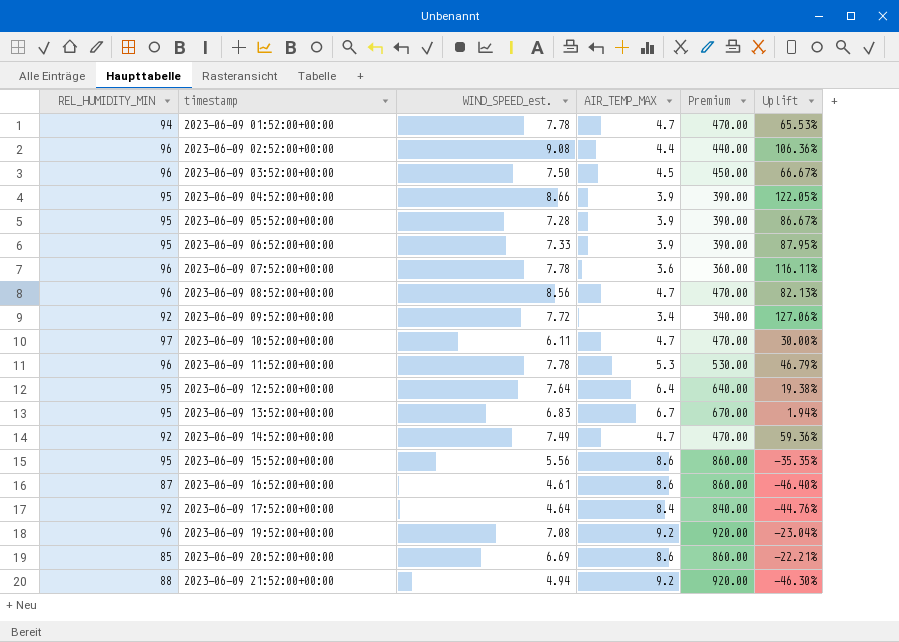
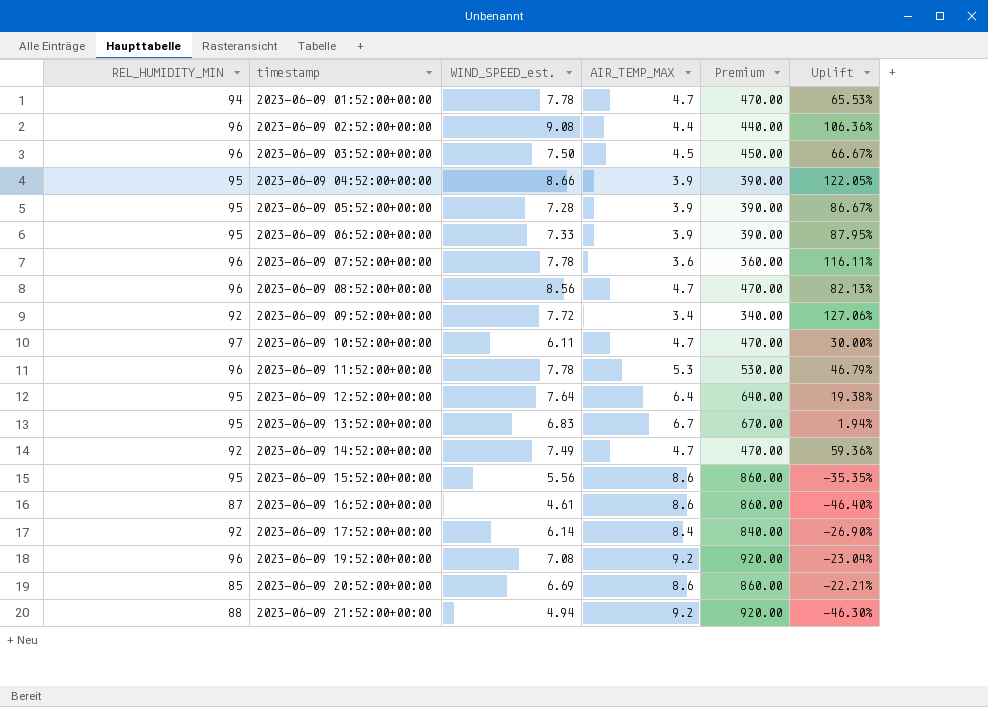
2023-06-09 17:52:00+00:00 | WIND_SPEED_est.: 4.64 -> 6.14
2023-06-09 17:52:00+00:00 | Uplift: -44.76% -> -26.90%

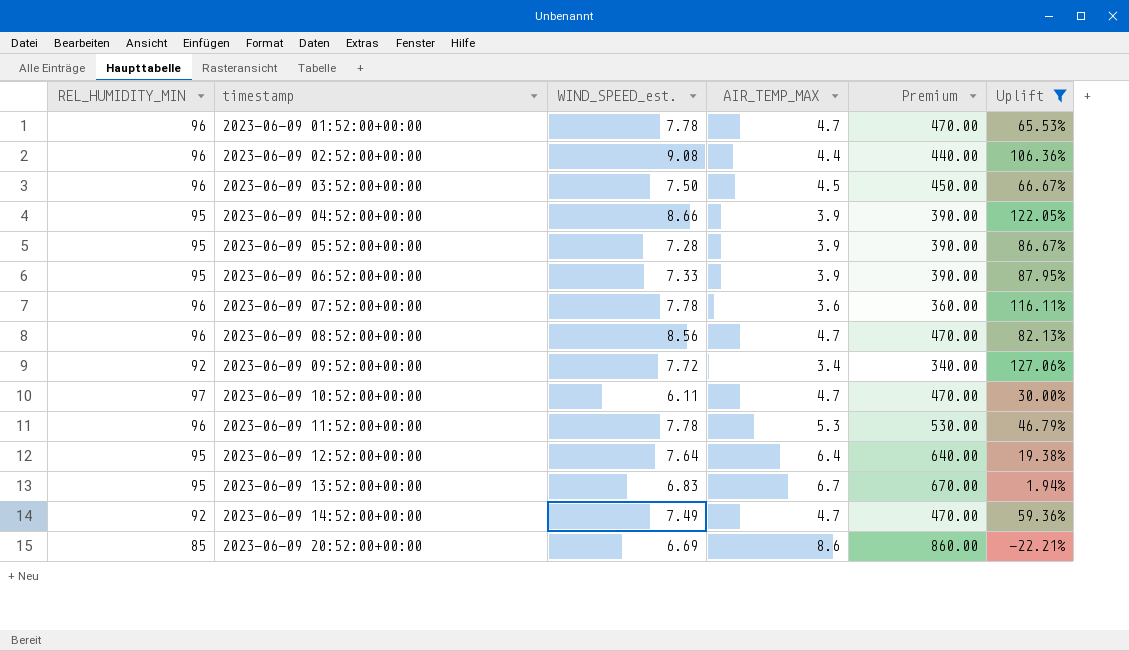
filter: none -> Uplift >= -22.21%
2023-06-09 01:52:00+00:00 | REL_HUMIDITY_MIN: 94 -> 96

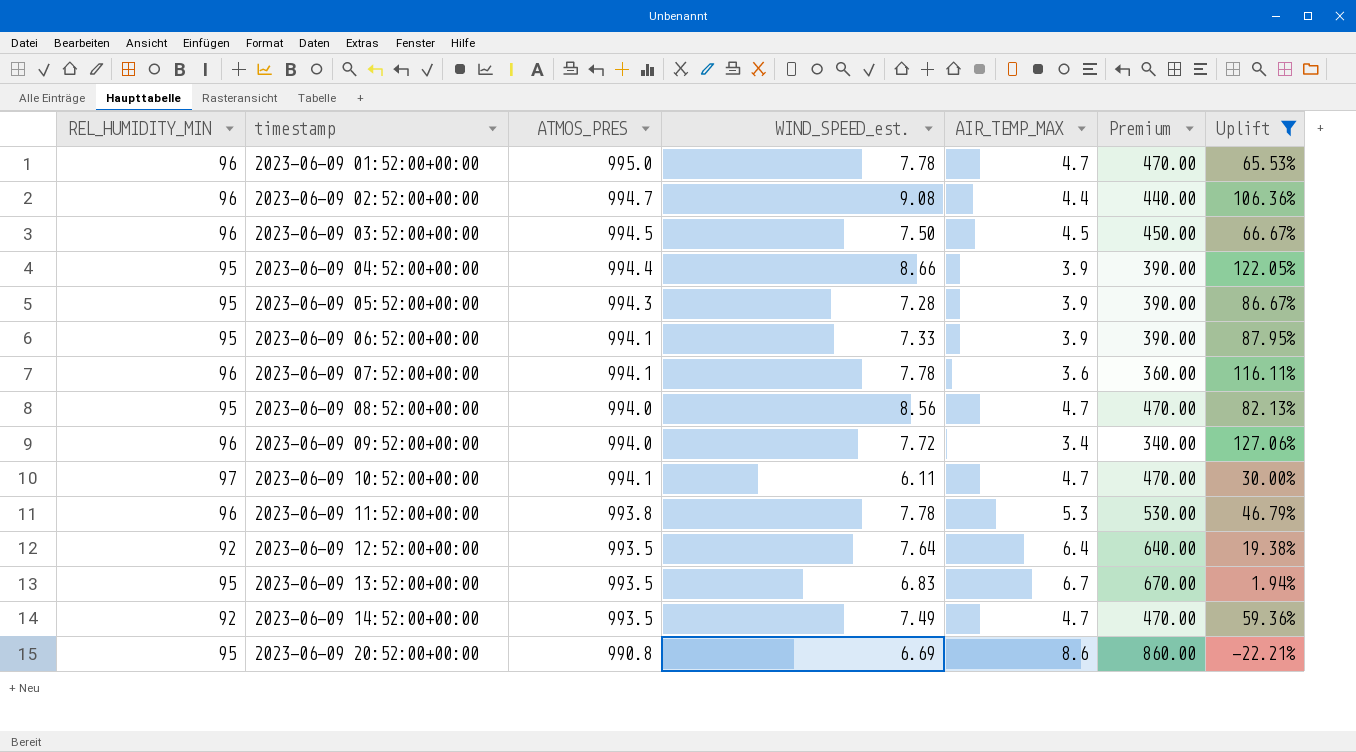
column ATMOS_PRES | position: none -> 3
2023-06-09 08:52:00+00:00 | REL_HUMIDITY_MIN: 96 -> 95
2023-06-09 09:52:00+00:00 | REL_HUMIDITY_MIN: 92 -> 96
2023-06-09 12:52:00+00:00 | REL_HUMIDITY_MIN: 95 -> 92
2023-06-09 20:52:00+00:00 | REL_HUMIDITY_MIN: 85 -> 95

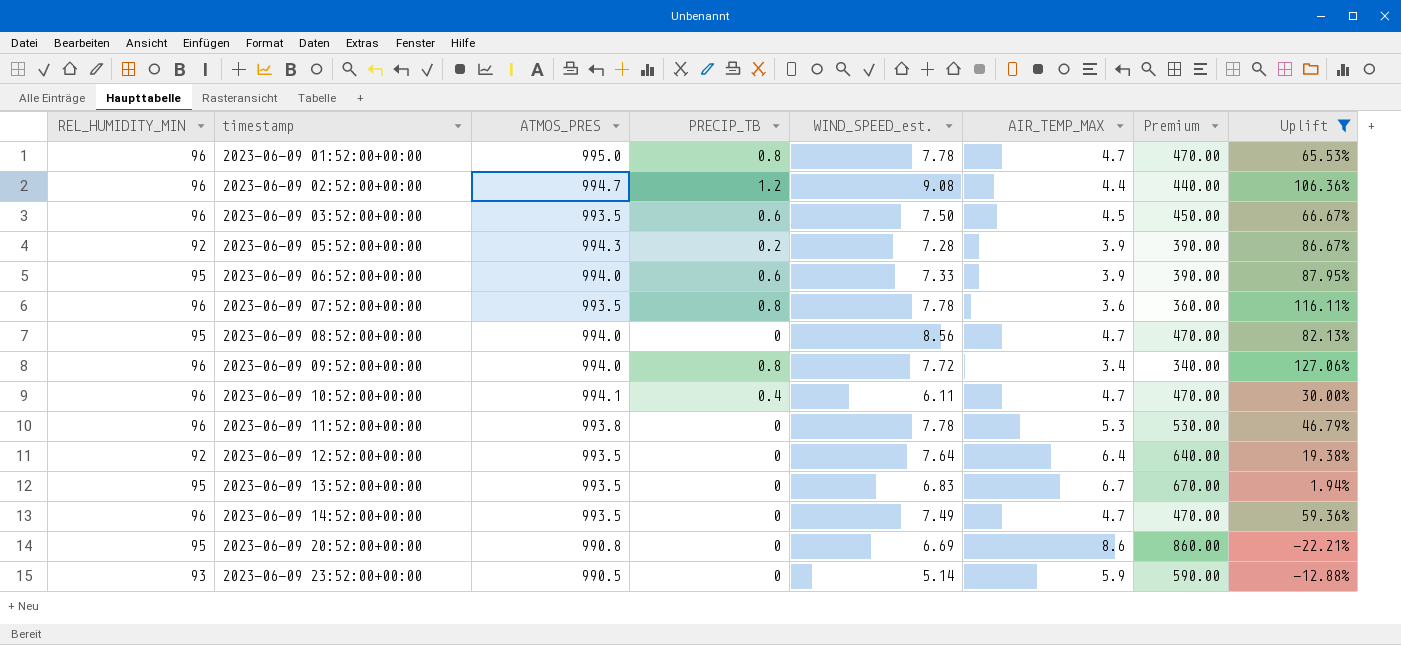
column PRECIP_TB | position: none -> 4
row 2023-06-09 04:52:00+00:00: 95 | 994.4 | 8.66 | 3.9 | 390.00 | 122.05% -> none
2023-06-09 03:52:00+00:00 | ATMOS_PRES: 994.5 -> 993.5
2023-06-09 05:52:00+00:00 | REL_HUMIDITY_MIN: 95 -> 92
2023-06-09 06:52:00+00:00 | ATMOS_PRES: 994.1 -> 994.0
2023-06-09 07:52:00+00:00 | ATMOS_PRES: 994.1 -> 993.5
2023-06-09 10:52:00+00:00 | REL_HUMIDITY_MIN: 97 -> 96
2023-06-09 14:52:00+00:00 | REL_HUMIDITY_MIN: 92 -> 96
row 2023-06-09 23:52:00+00:00: none -> 93 | 990.5 | 0 | 5.14 | 5.9 | 590.00 | -12.88%

